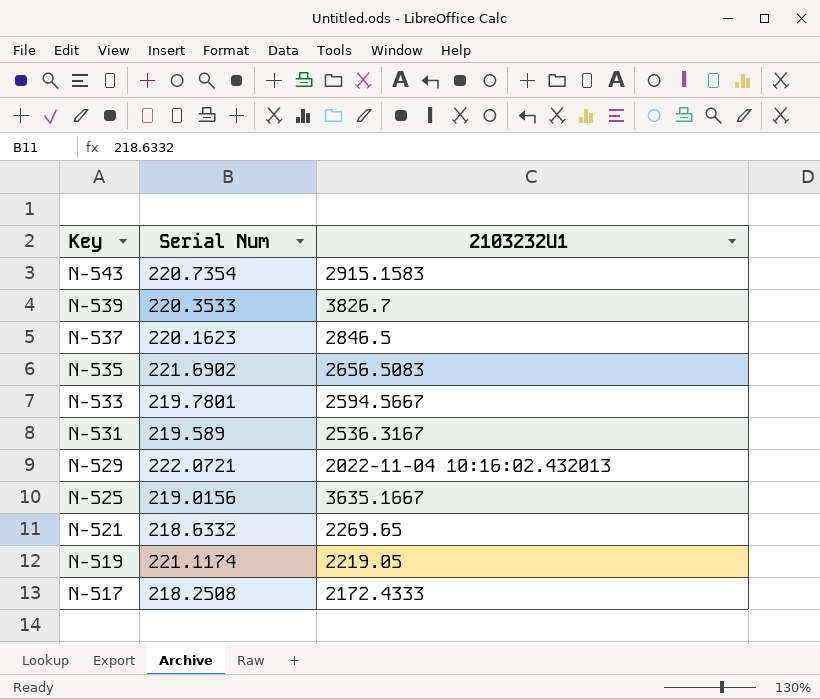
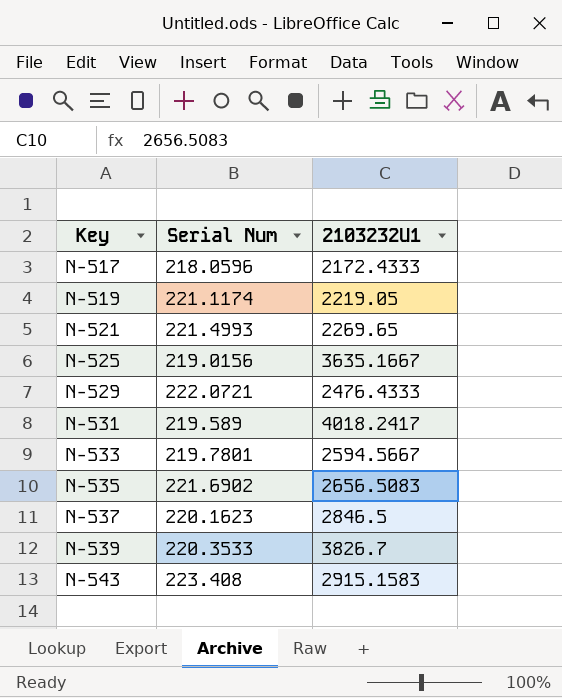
row order: Key descending -> Key ascending
N-517 | Serial Num: 218.2508 -> 218.0596
N-521 | Serial Num: 218.6332 -> 221.4993
N-529 | 2103232U1: 2022-11-04 10:16:02.432013 -> 2476.4333
N-531 | 2103232U1: 2536.3167 -> 4018.2417
N-543 | Serial Num: 220.7354 -> 223.408

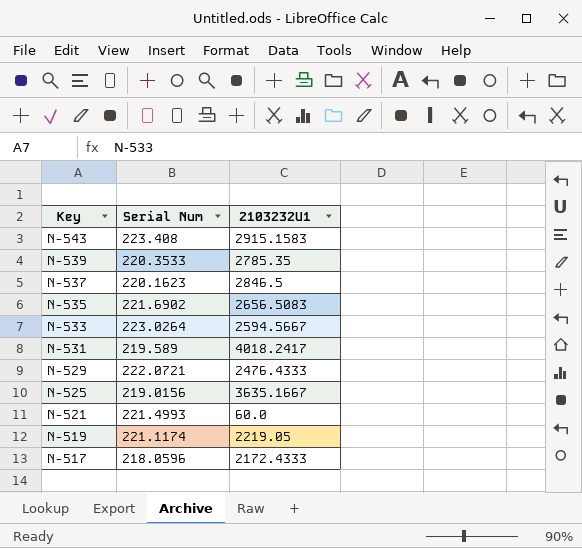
row order: Key ascending -> Key descending
N-539 | 2103232U1: 3826.7 -> 2785.35
N-533 | Serial Num: 219.7801 -> 223.0264
N-521 | 2103232U1: 2269.65 -> 60.0

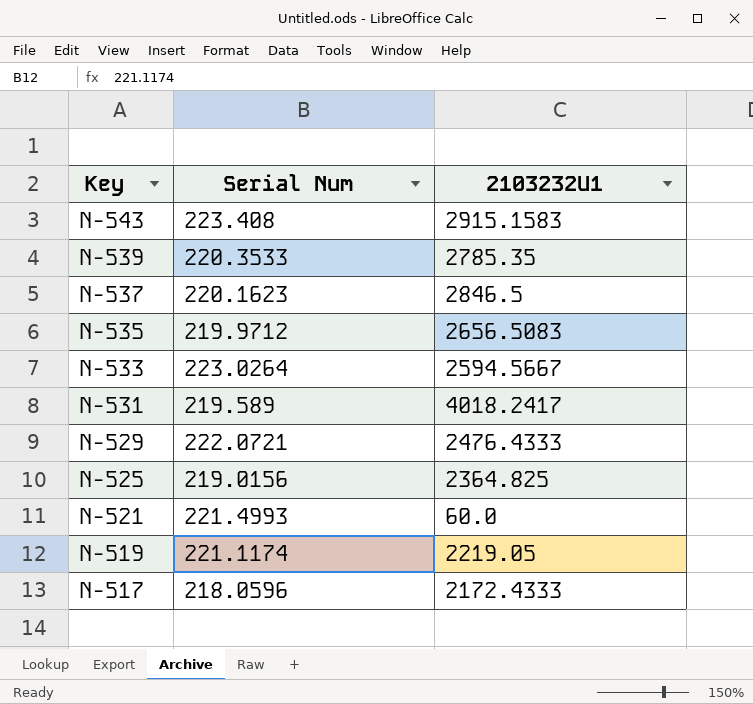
N-535 | Serial Num: 221.6902 -> 219.9712
N-525 | 2103232U1: 3635.1667 -> 2364.825

